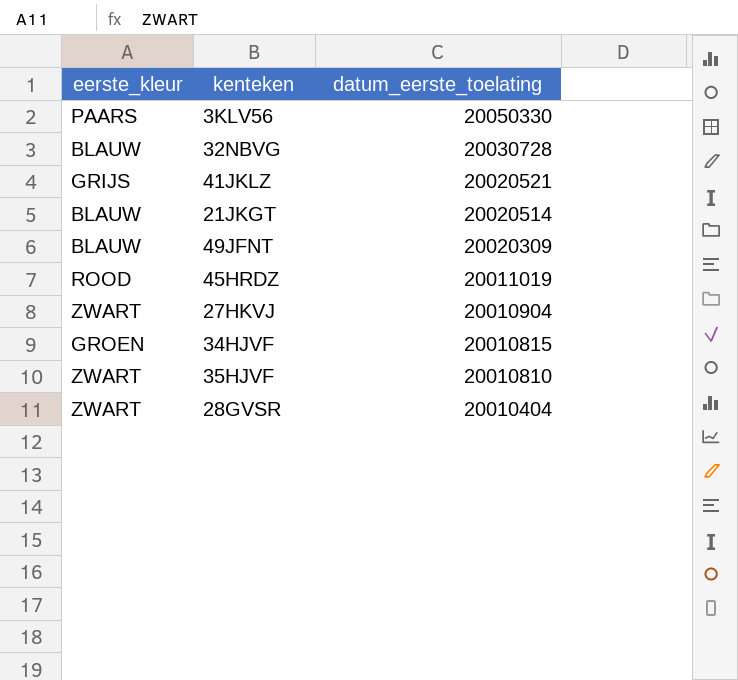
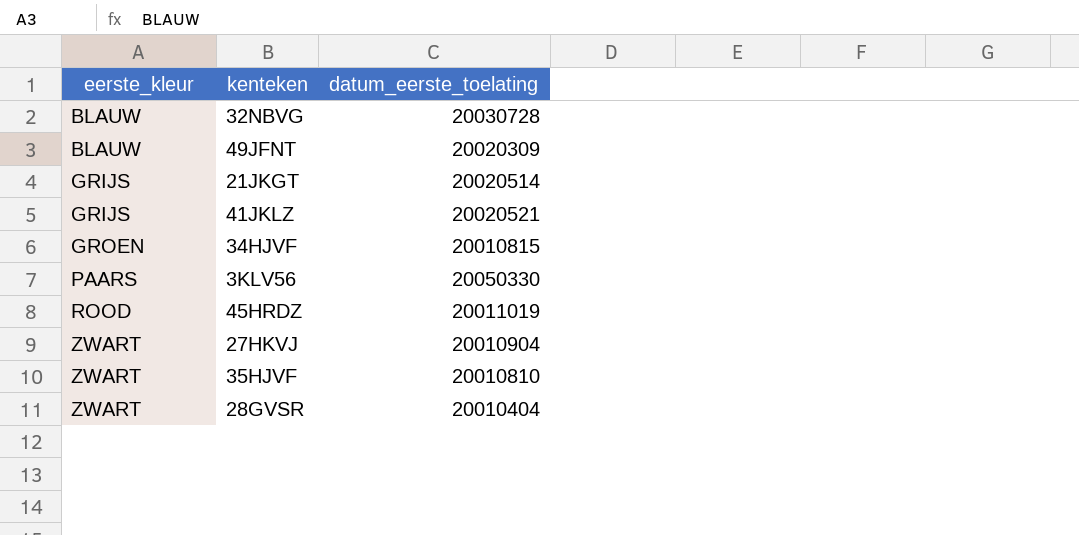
row order: datum_eerste_toelating descending -> eerste_kleur ascending
21JKGT | eerste_kleur: BLAUW -> GRIJS

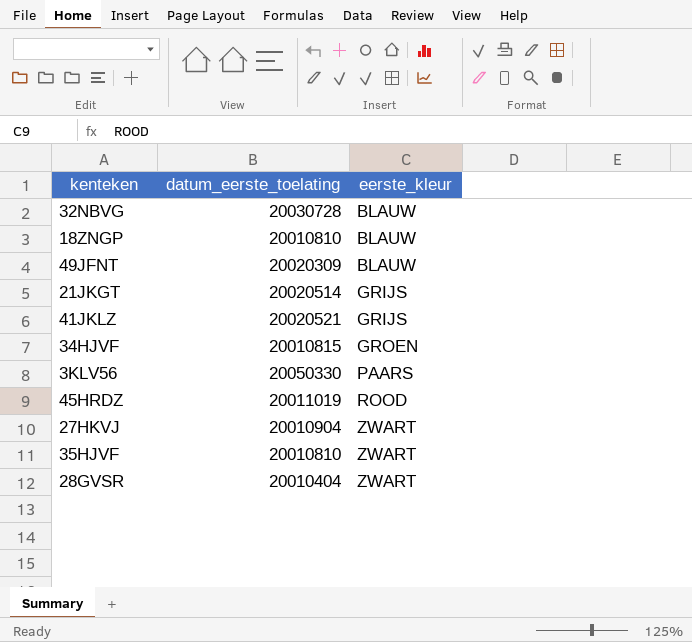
column eerste_kleur | position: 1 -> 3
row 18ZNGP: none -> 20010810 | BLAUW

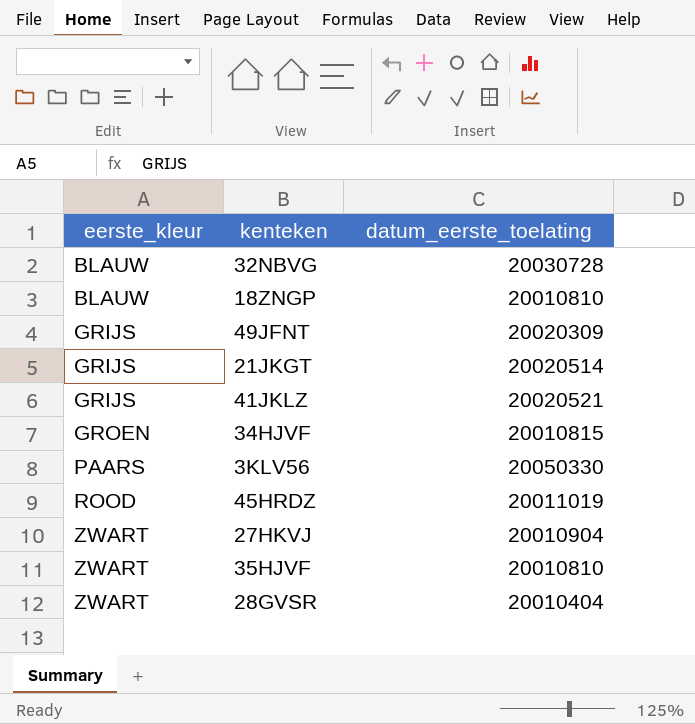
column eerste_kleur | position: 3 -> 1
49JFNT | eerste_kleur: BLAUW -> GRIJS

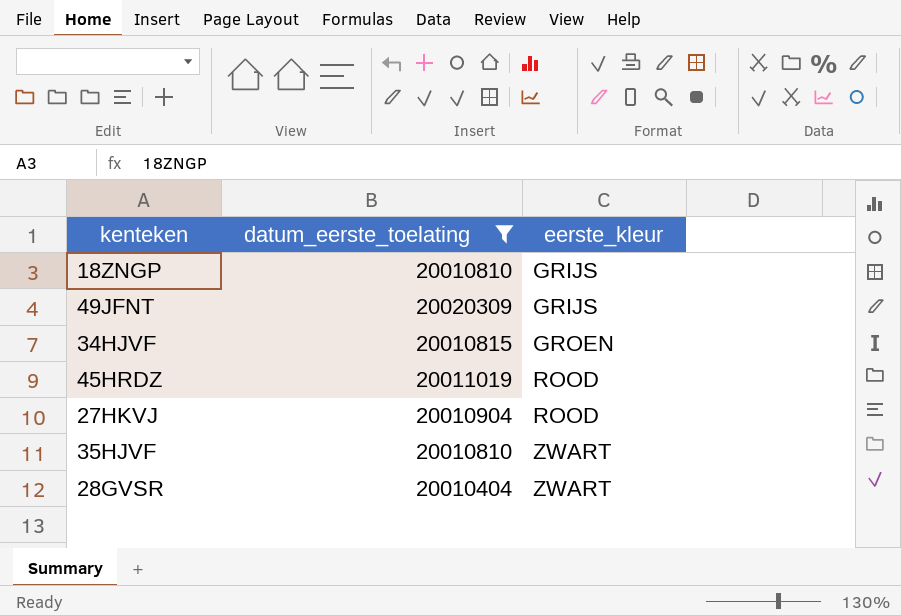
filter: none -> datum_eerste_toelating <= 20020309
column eerste_kleur | position: 1 -> 3
18ZNGP | eerste_kleur: BLAUW -> GRIJS
27HKVJ | eerste_kleur: ZWART -> ROOD

